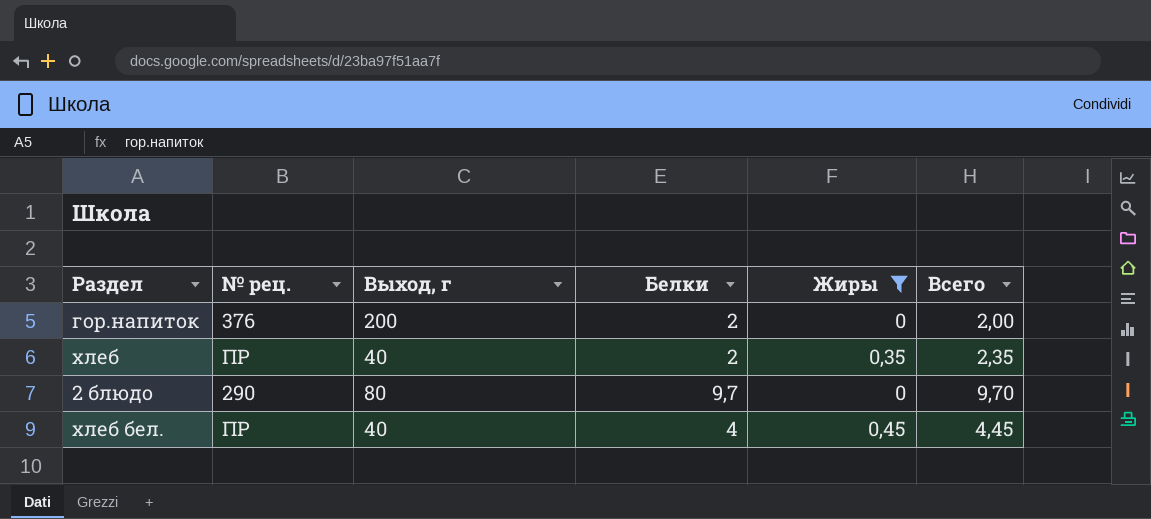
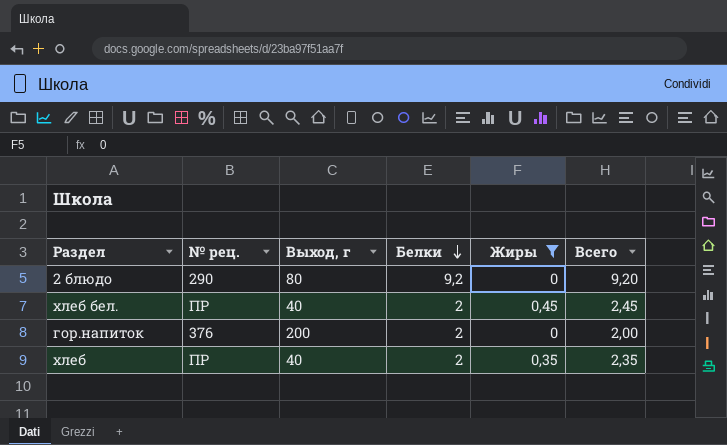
row order: none -> Белки descending
2 блюдо | Белки: 9,7 -> 9,2
2 блюдо | Всего: 9,70 -> 9,20
хлеб бел. | Белки: 4 -> 2
хлеб бел. | Всего: 4,45 -> 2,45

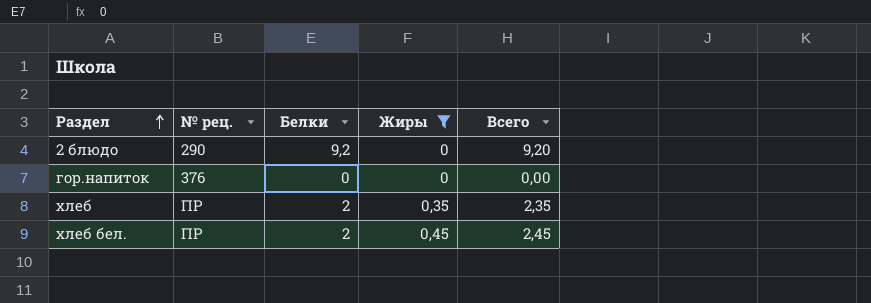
row order: Белки descending -> Раздел ascending
column Выход, г | position: 3 -> none
гор.напиток | Белки: 2 -> 0
гор.напиток | Всего: 2,00 -> 0,00

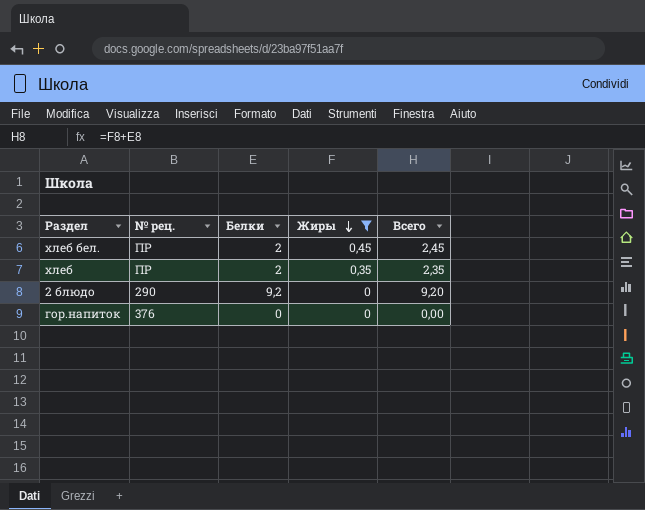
row order: Раздел ascending -> Жиры descending

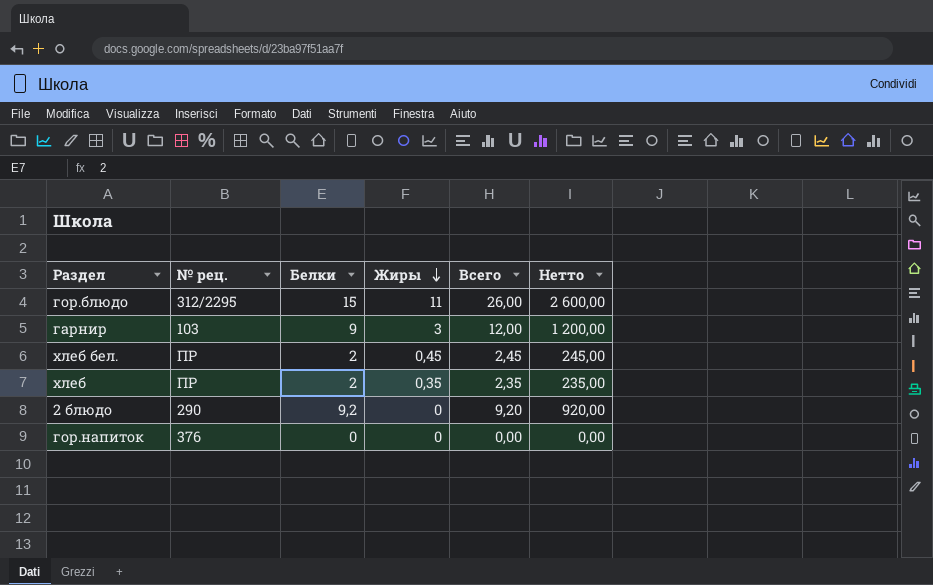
filter: Жиры <= 0,45 -> none
column Нетто | formula: none -> [Всего] * 100

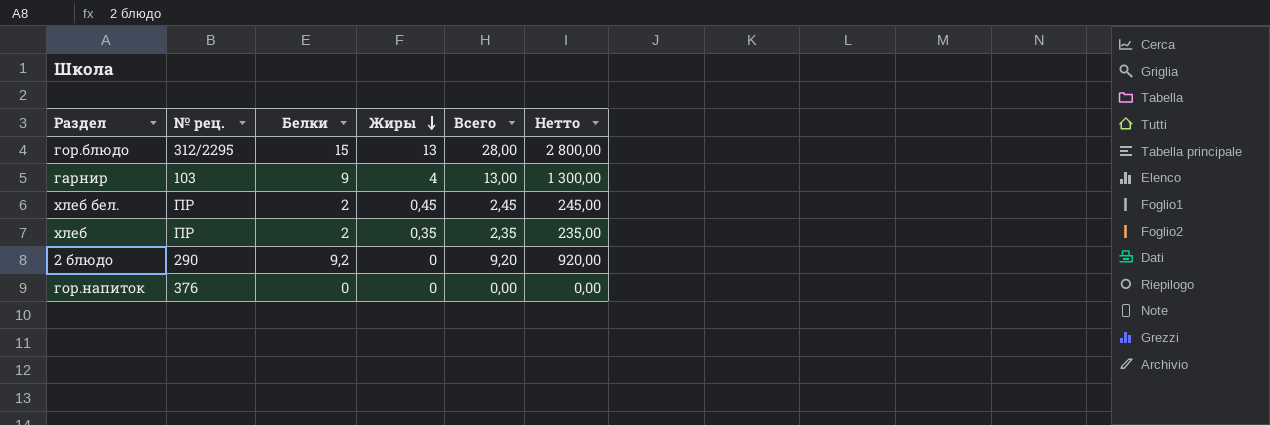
гор.блюдо | Жиры: 11 -> 13
гор.блюдо | Всего: 26,00 -> 28,00
гор.блюдо | Нетто: 2 600,00 -> 2 800,00
гарнир | Жиры: 3 -> 4
гарнир | Всего: 12,00 -> 13,00
гарнир | Нетто: 1 200,00 -> 1 300,00

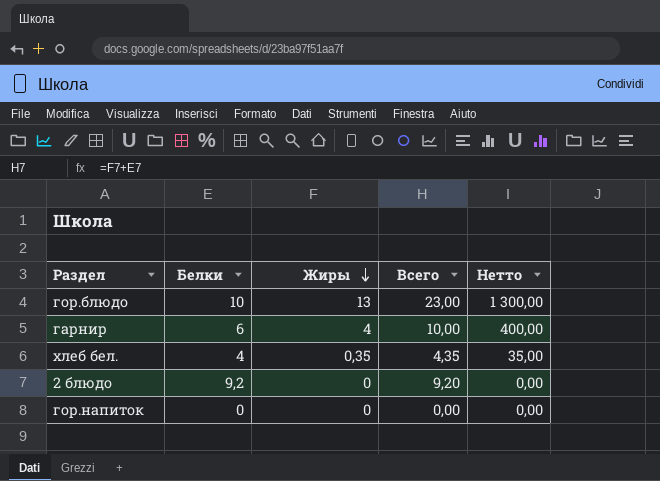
column № рец. | position: 2 -> none
column Нетто | formula: [Всего] * 100 -> [Жиры] * 100
row хлеб: ПР | 2 | 0,35 | 2,35 | 235,00 -> none
гор.блюдо | Белки: 15 -> 10
гор.блюдо | Всего: 28,00 -> 23,00
гарнир | Белки: 9 -> 6
гарнир | Всего: 13,00 -> 10,00
хлеб бел. | Белки: 2 -> 4
хлеб бел. | Жиры: 0,45 -> 0,35
хлеб бел. | Всего: 2,45 -> 4,35

